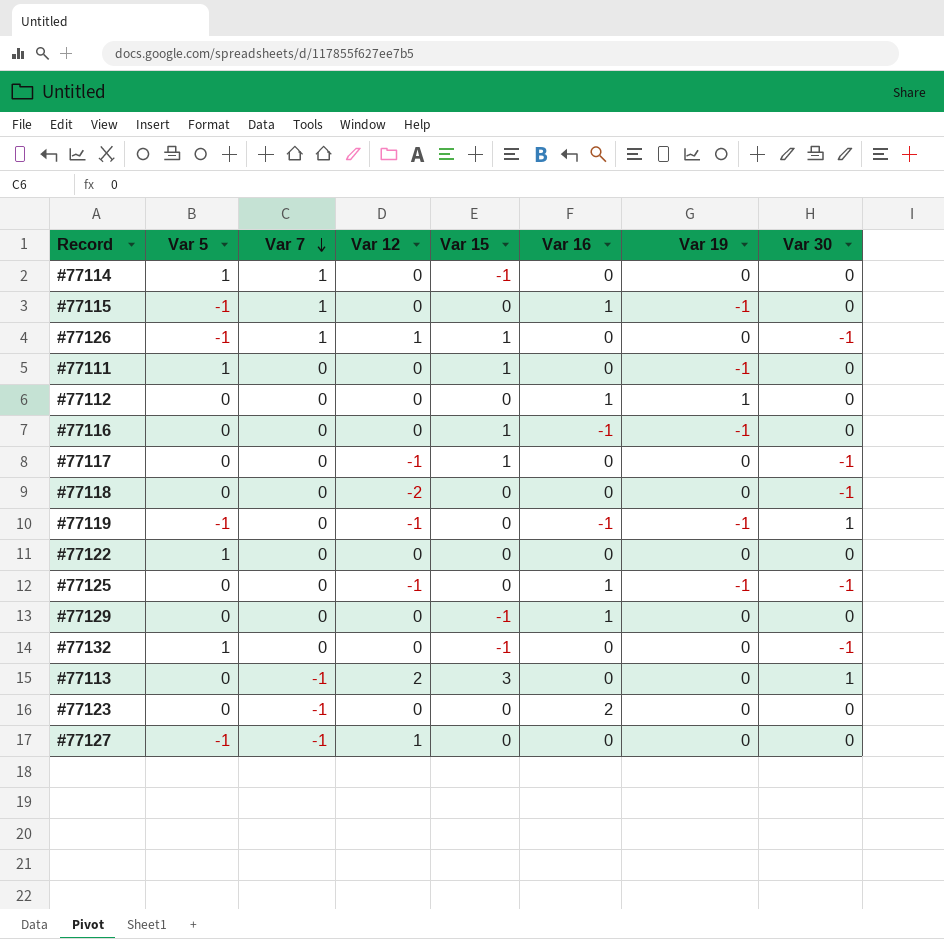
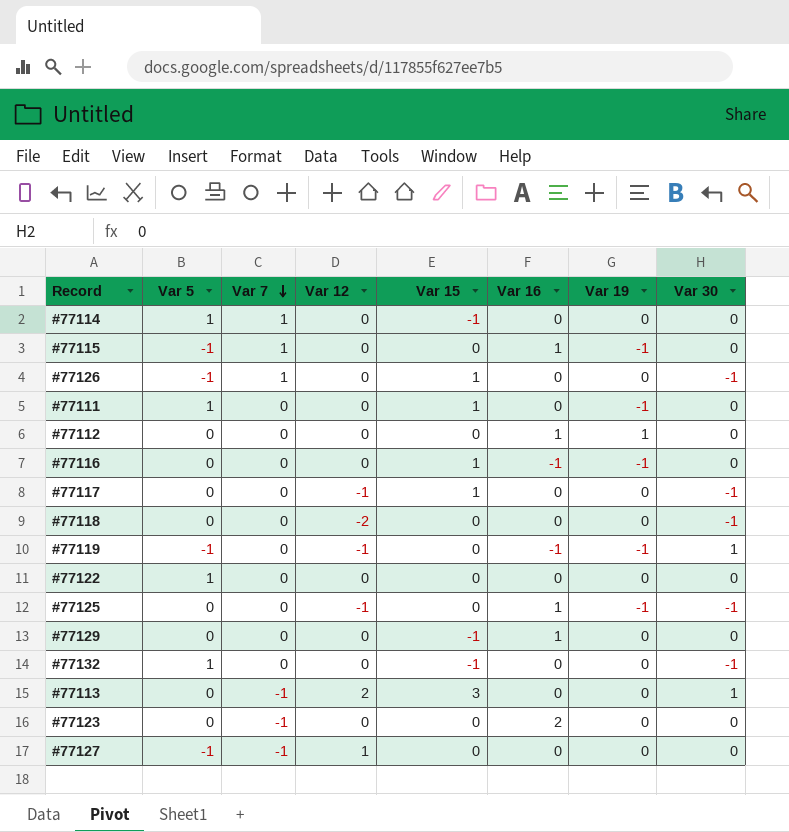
#77126 | Var 12: 1 -> 0

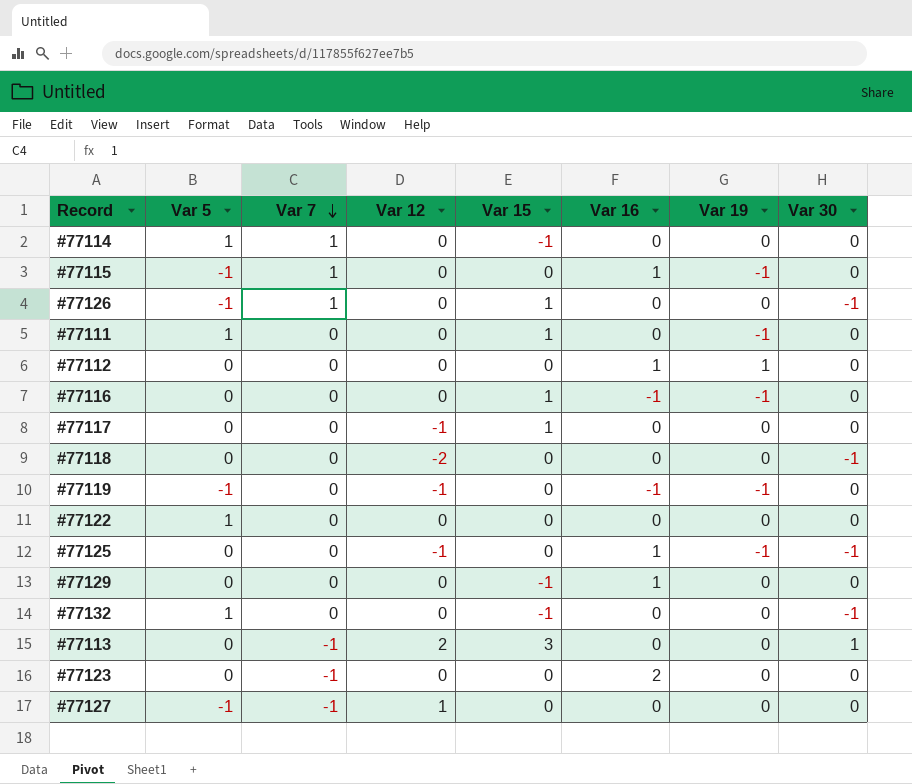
#77117 | Var 30: -1 -> 0
#77119 | Var 30: 1 -> 0

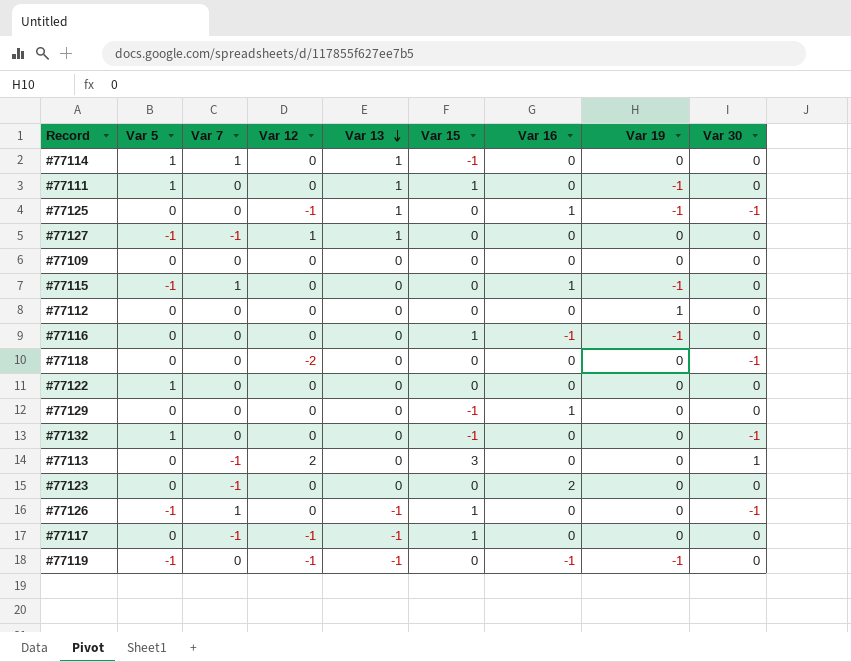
row order: Var 7 descending -> Var 13 descending
column Var 13 | position: none -> 5
row #77109: none -> 0 | 0 | 0 | 0 | 0 | 0 | 0 | 0
#77112 | Var 16: 1 -> 0
#77117 | Var 7: 0 -> -1

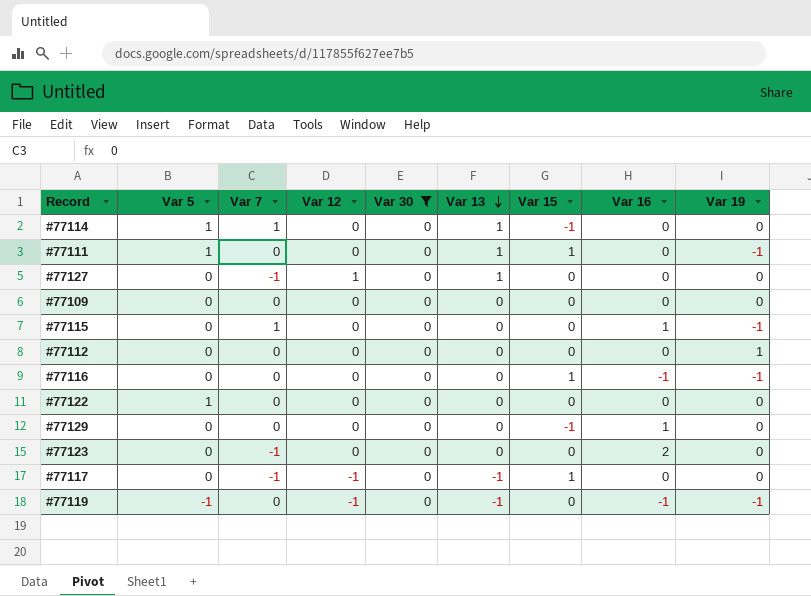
filter: none -> Var 30 = 0
column Var 30 | position: 9 -> 5
#77127 | Var 5: -1 -> 0
#77115 | Var 5: -1 -> 0

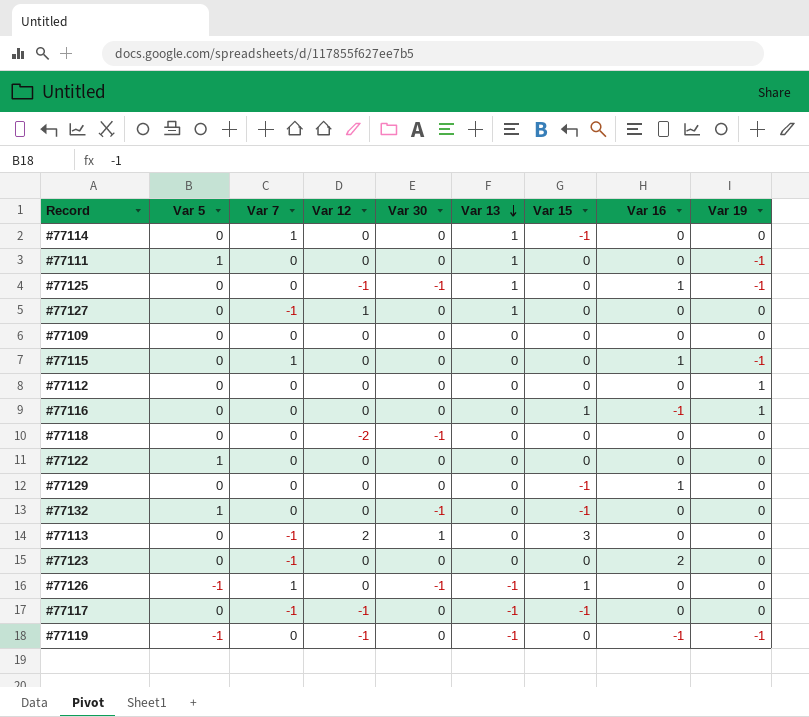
filter: Var 30 = 0 -> none
#77114 | Var 5: 1 -> 0
#77111 | Var 15: 1 -> 0
#77116 | Var 19: -1 -> 1
#77117 | Var 15: 1 -> -1

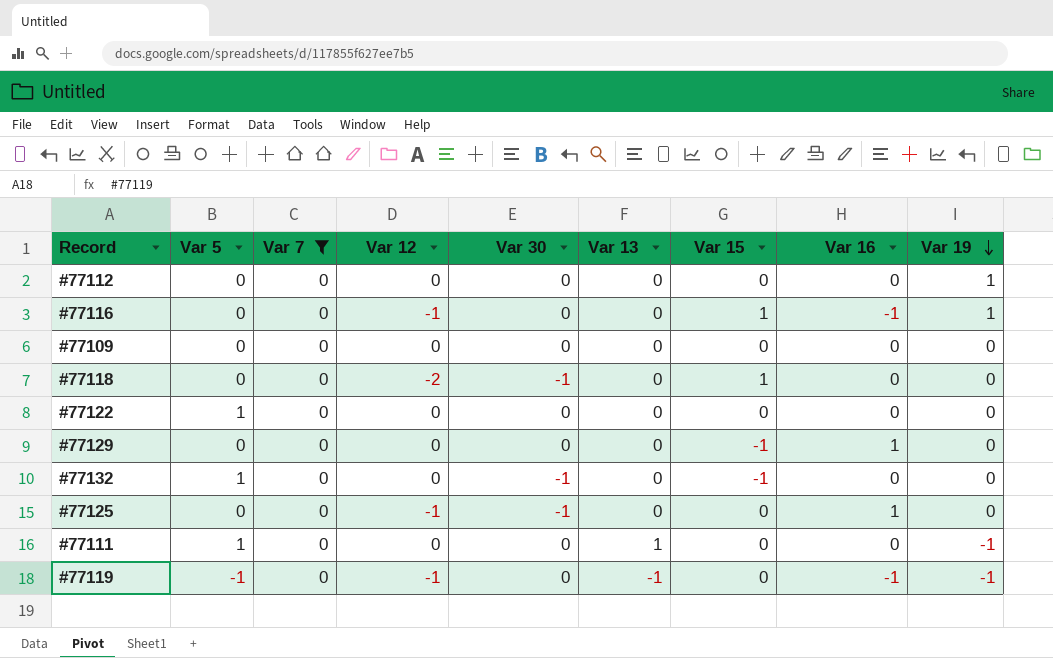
filter: none -> Var 7 = 0
row order: Var 13 descending -> Var 19 descending
#77116 | Var 12: 0 -> -1
#77118 | Var 15: 0 -> 1
#77125 | Var 13: 1 -> 0
#77125 | Var 19: -1 -> 0

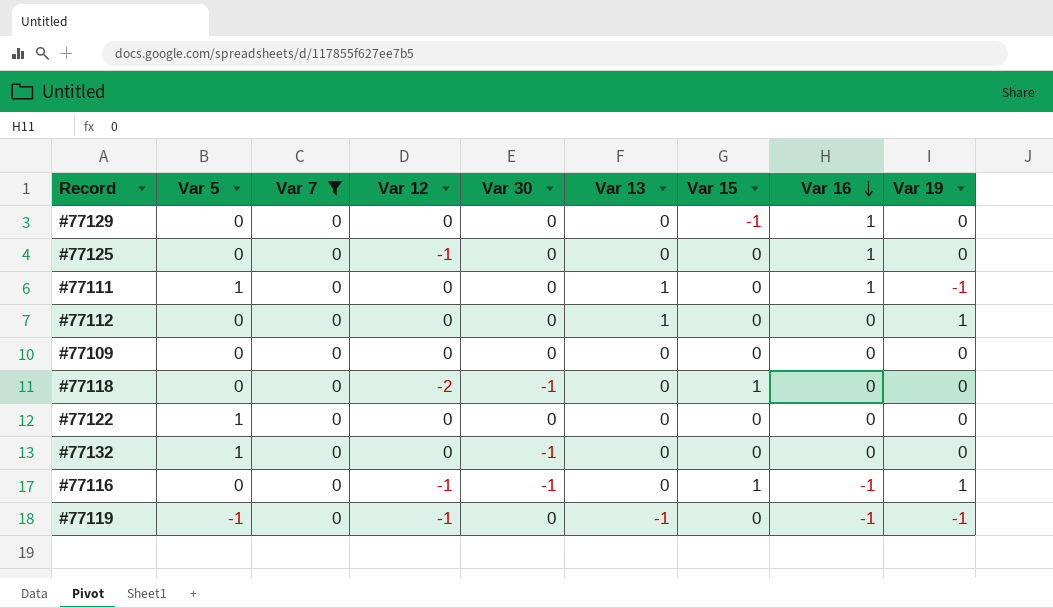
row order: Var 19 descending -> Var 16 descending
#77125 | Var 30: -1 -> 0
#77111 | Var 16: 0 -> 1
#77112 | Var 13: 0 -> 1
#77132 | Var 15: -1 -> 0
#77116 | Var 30: 0 -> -1

